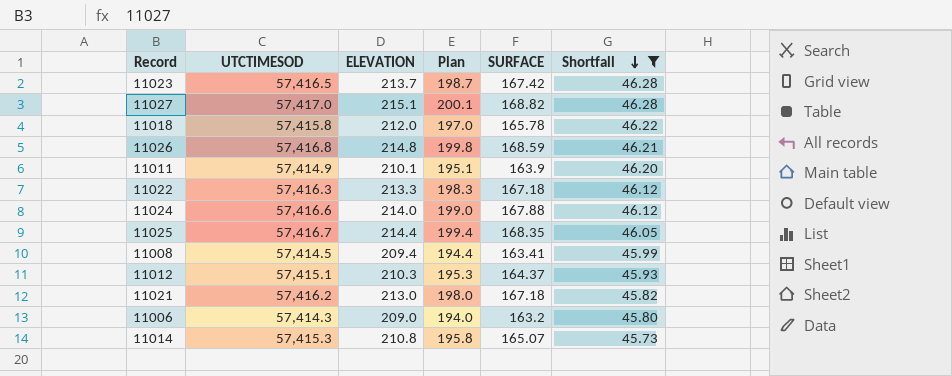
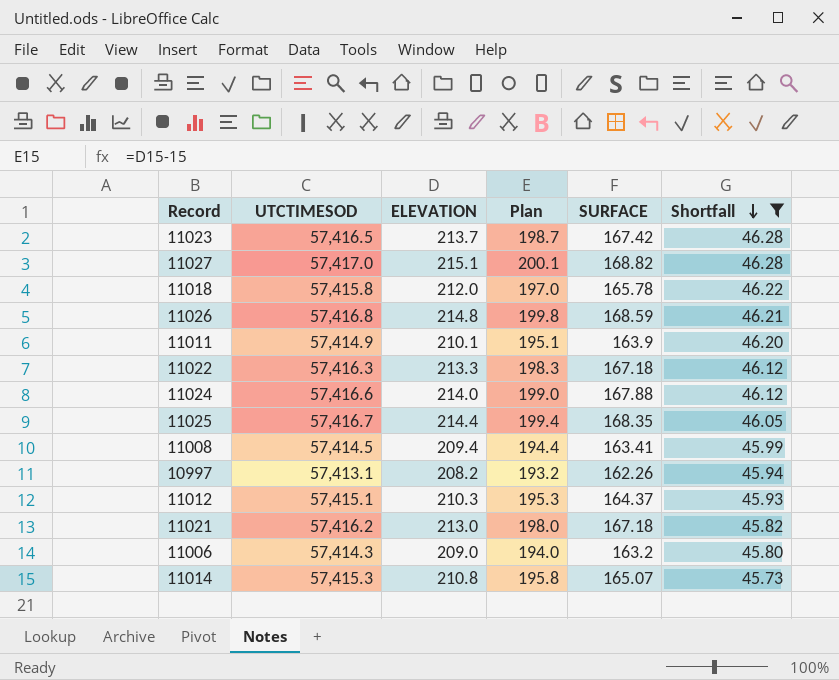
row 10997: none -> 57,413.1 | 208.2 | 193.2 | 162.26 | 45.94

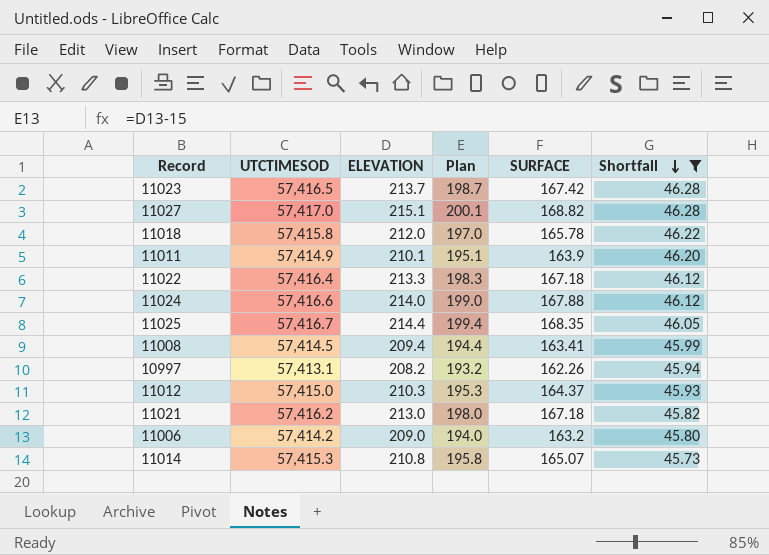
row 11026: 57,416.8 | 214.8 | 199.8 | 168.59 | 46.21 -> none
11022 | UTCTIMESOD: 57,416.3 -> 57,416.4
11012 | UTCTIMESOD: 57,415.1 -> 57,415.0
11006 | UTCTIMESOD: 57,414.3 -> 57,414.2

